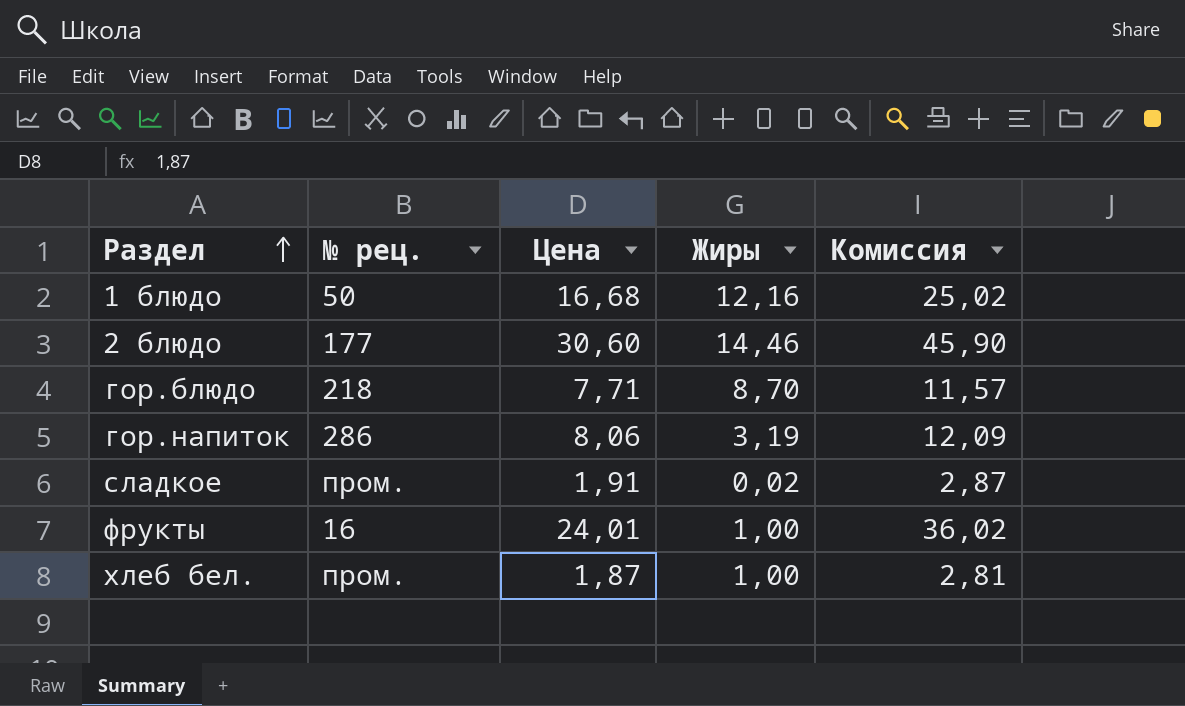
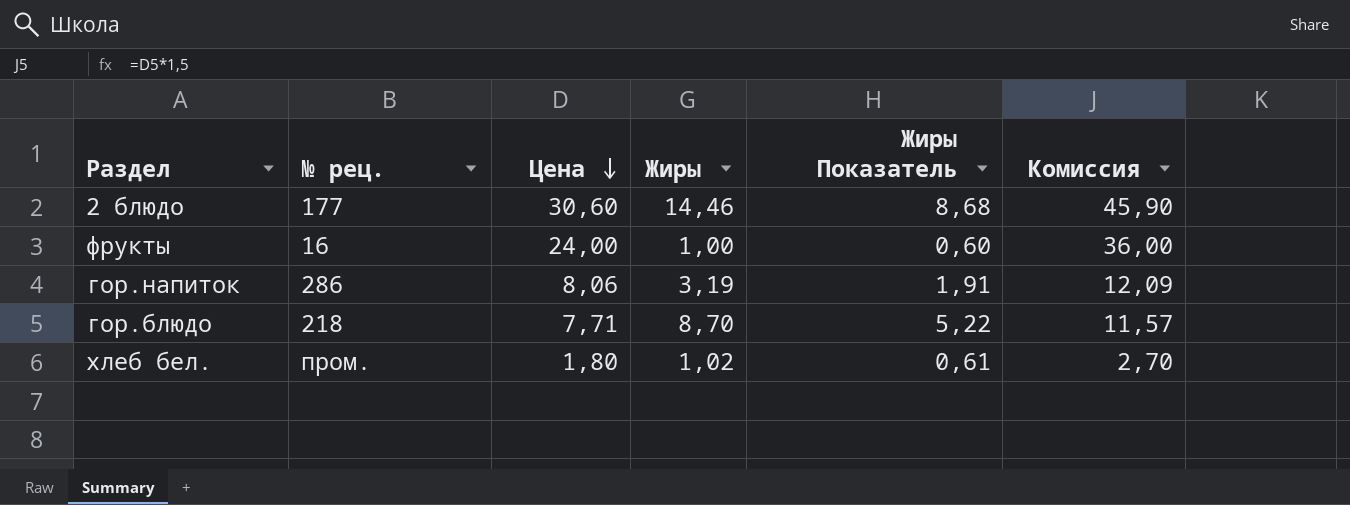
row order: Раздел ascending -> Цена descending
column Жиры Показатель | formula: none -> [Жиры] * 0,6
row 1 блюдо: 50 | 16,68 | 12,16 | 25,02 -> none
row сладкое: пром. | 1,91 | 0,02 | 2,87 -> none
фрукты | Цена: 24,01 -> 24,00
фрукты | Комиссия: 36,02 -> 36,00
хлеб бел. | Цена: 1,87 -> 1,80
хлеб бел. | Жиры: 1,00 -> 1,02
хлеб бел. | Комиссия: 2,81 -> 2,70

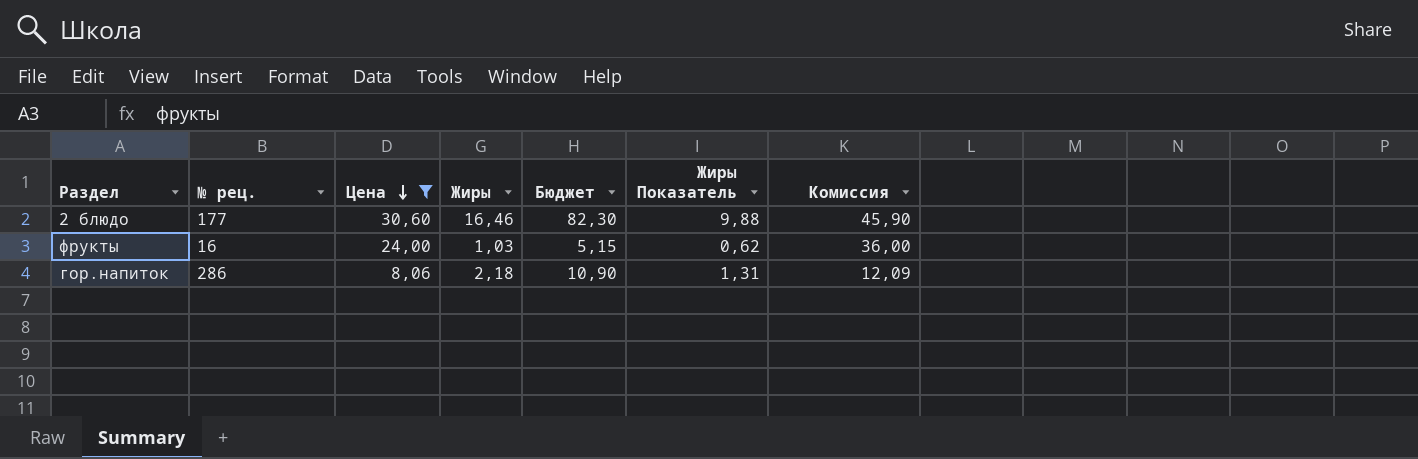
filter: none -> Цена >= 8,06
column Бюджет | formula: none -> [Жиры] * 5
2 блюдо | Жиры: 14,46 -> 16,46
2 блюдо | Жиры Показатель: 8,68 -> 9,88
фрукты | Жиры: 1,00 -> 1,03
фрукты | Жиры Показатель: 0,60 -> 0,62
гор.напиток | Жиры: 3,19 -> 2,18
гор.напиток | Жиры Показатель: 1,91 -> 1,31

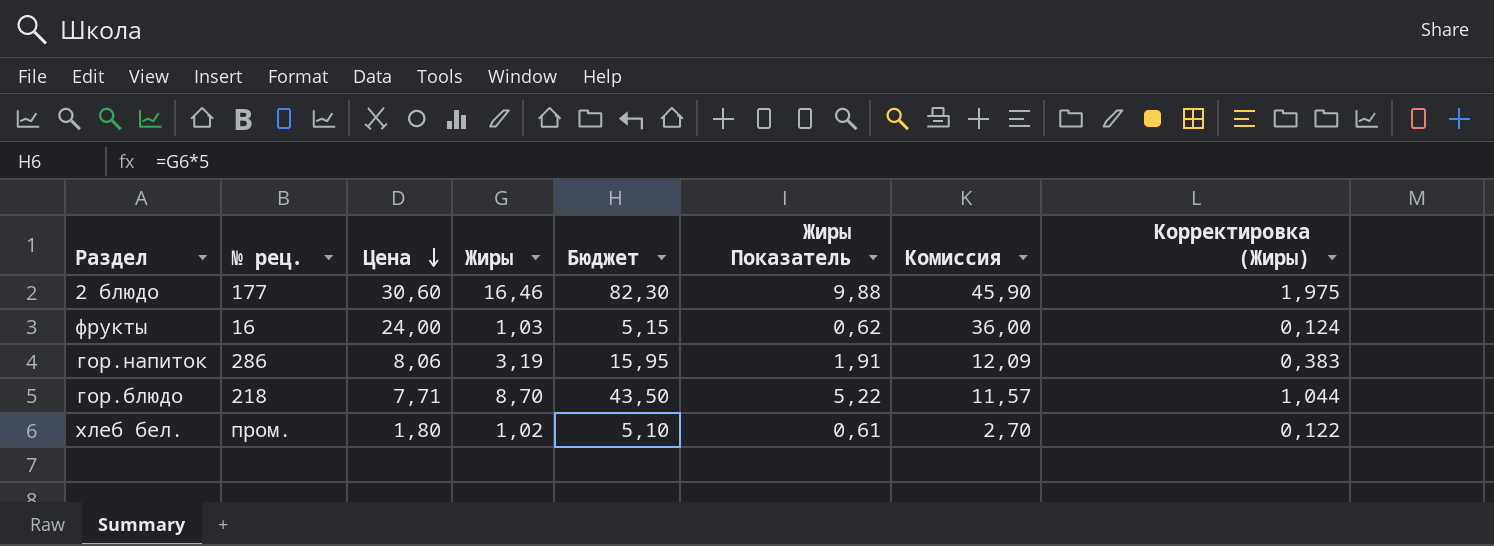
filter: Цена >= 8,06 -> none
column Корректировка (Жиры) | formula: none -> [Жиры] * 0,12
гор.напиток | Жиры: 2,18 -> 3,19
гор.напиток | Бюджет: 10,90 -> 15,95
гор.напиток | Жиры Показатель: 1,31 -> 1,91

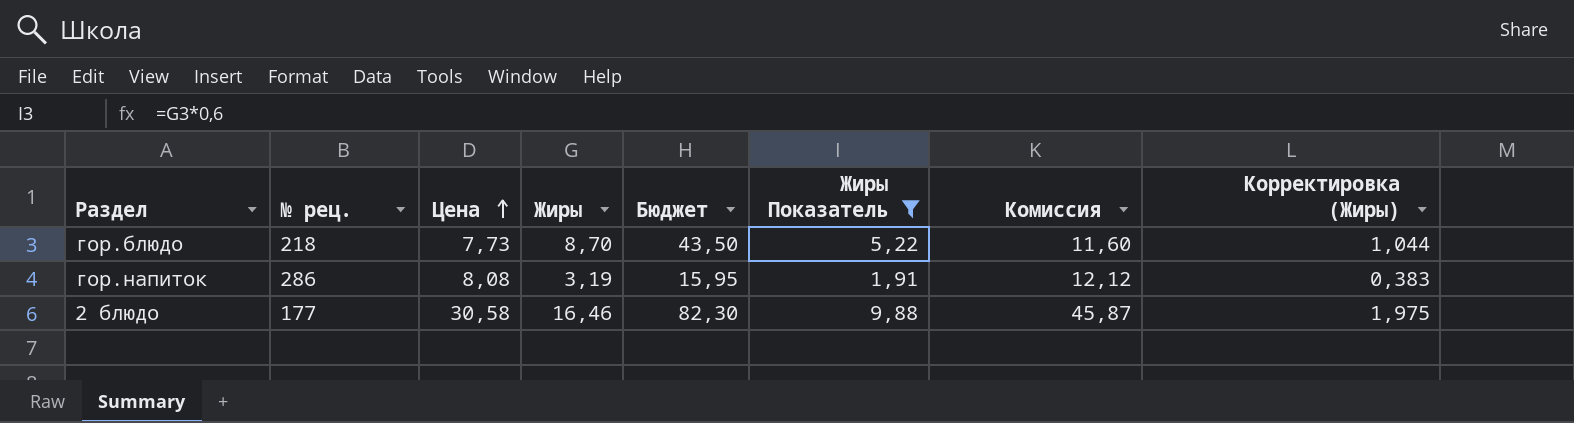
filter: none -> Жиры Показатель >= 1,91
row order: Цена descending -> Цена ascending
гор.блюдо | Цена: 7,71 -> 7,73
гор.блюдо | Комиссия: 11,57 -> 11,60
гор.напиток | Цена: 8,06 -> 8,08
гор.напиток | Комиссия: 12,09 -> 12,12
2 блюдо | Цена: 30,60 -> 30,58
2 блюдо | Комиссия: 45,90 -> 45,87

